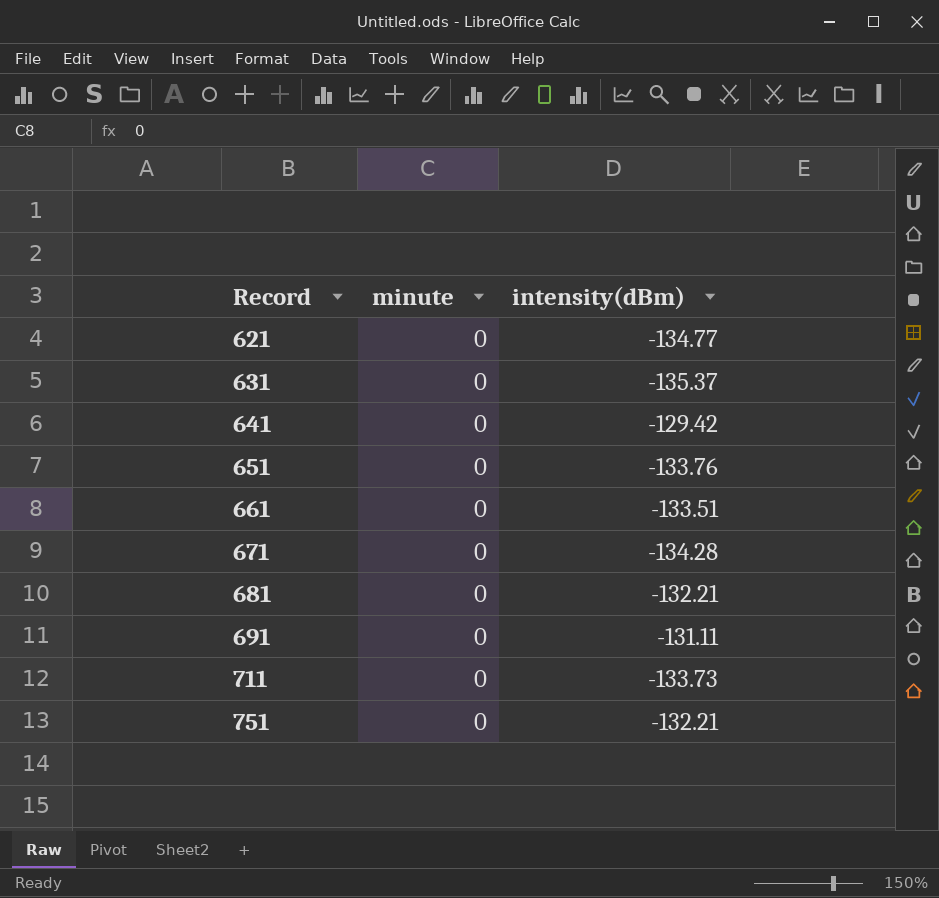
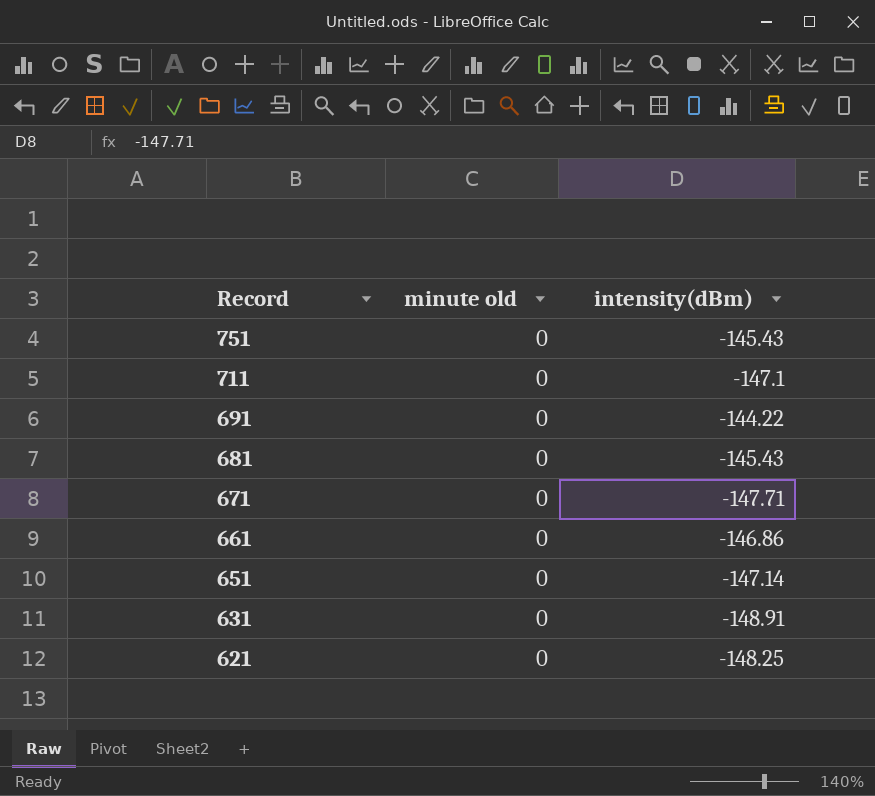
row order: Record ascending -> Record descending
column name: minute -> minute old
row 641: 0 | -129.42 -> none
751 | intensity(dBm): -132.21 -> -145.43
711 | intensity(dBm): -133.73 -> -147.1
691 | intensity(dBm): -131.11 -> -144.22
681 | intensity(dBm): -132.21 -> -145.43
671 | intensity(dBm): -134.28 -> -147.71
661 | intensity(dBm): -133.51 -> -146.86
651 | intensity(dBm): -133.76 -> -147.14
631 | intensity(dBm): -135.37 -> -148.91
621 | intensity(dBm): -134.77 -> -148.25

